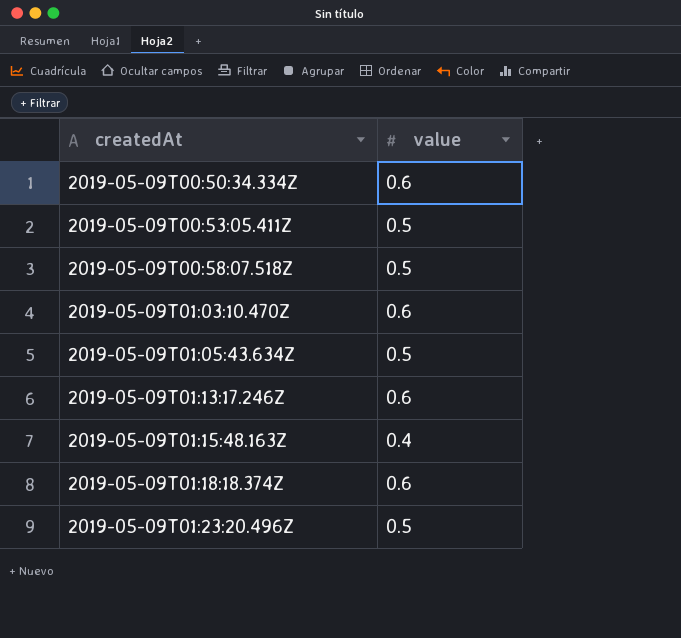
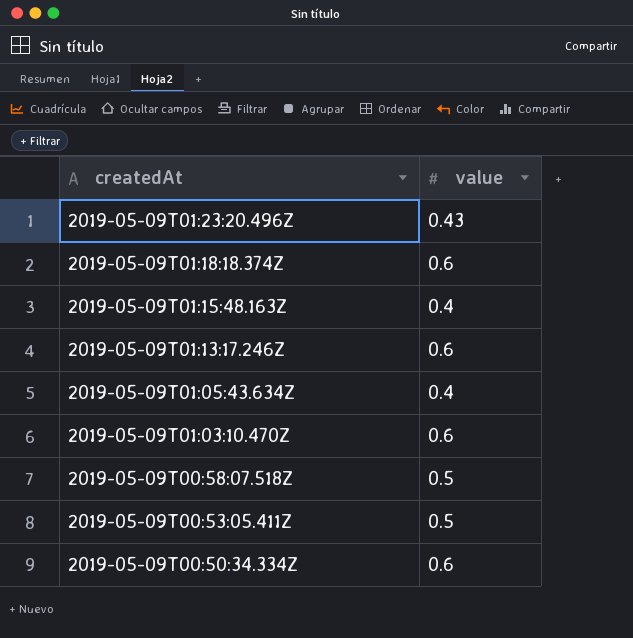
row order: createdAt ascending -> createdAt descending
2019-05-09T01:23:20.496Z | value: 0.5 -> 0.43
2019-05-09T01:05:43.634Z | value: 0.5 -> 0.4

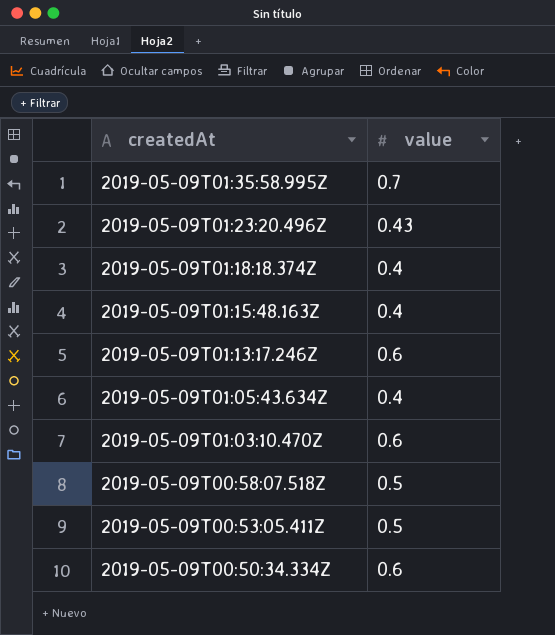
row 2019-05-09T01:35:58.995Z: none -> 0.7
2019-05-09T01:18:18.374Z | value: 0.6 -> 0.4

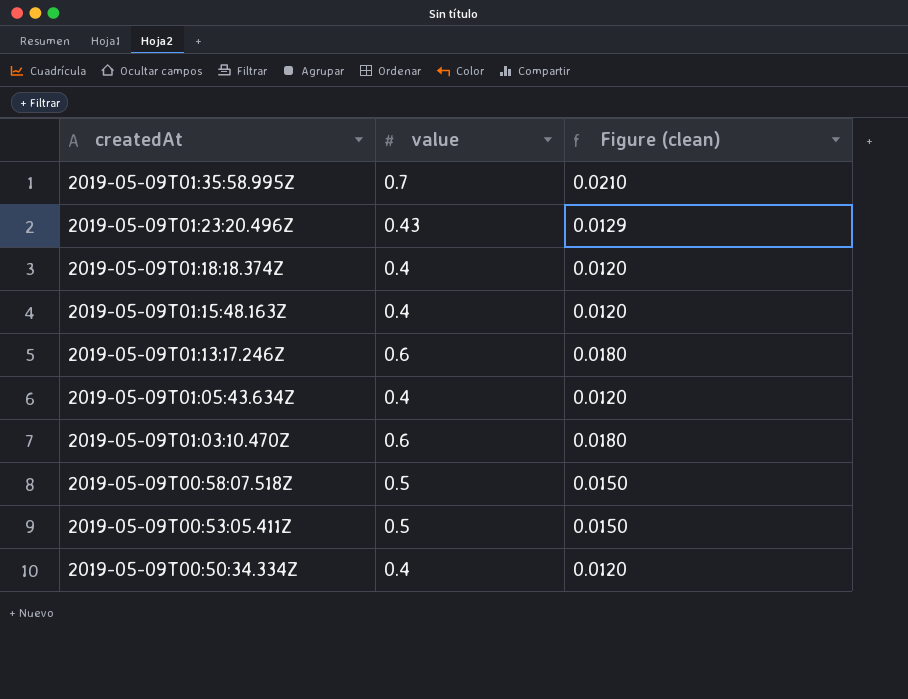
column Figure (clean) | formula: none -> [value] * 0.03
2019-05-09T00:50:34.334Z | value: 0.6 -> 0.4

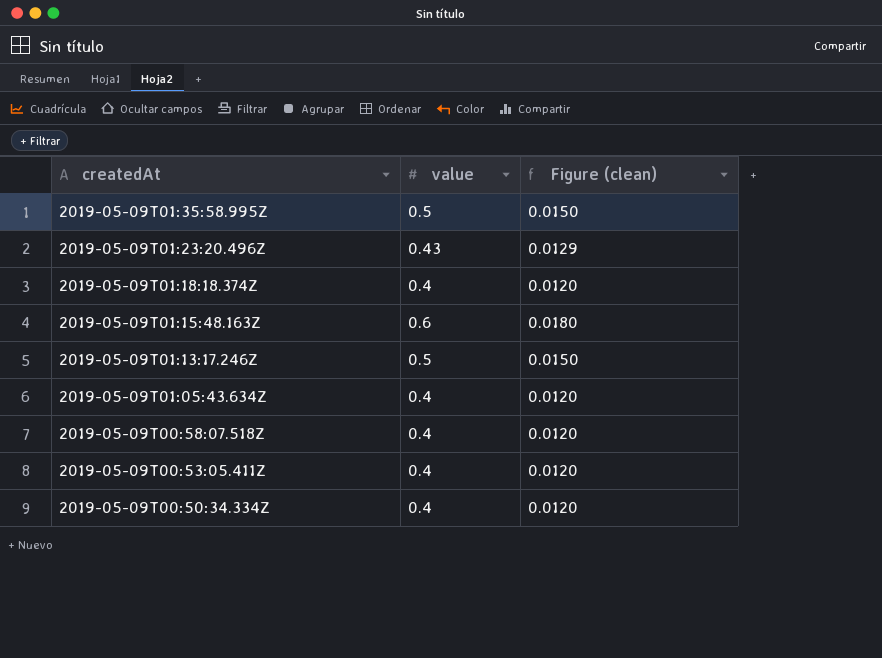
row 2019-05-09T01:03:10.470Z: 0.6 | 0.0180 -> none
2019-05-09T01:35:58.995Z | value: 0.7 -> 0.5
2019-05-09T01:35:58.995Z | Figure (clean): 0.0210 -> 0.0150
2019-05-09T01:15:48.163Z | value: 0.4 -> 0.6
2019-05-09T01:15:48.163Z | Figure (clean): 0.0120 -> 0.0180
2019-05-09T01:13:17.246Z | value: 0.6 -> 0.5
2019-05-09T01:13:17.246Z | Figure (clean): 0.0180 -> 0.0150
2019-05-09T00:58:07.518Z | value: 0.5 -> 0.4
2019-05-09T00:58:07.518Z | Figure (clean): 0.0150 -> 0.0120
2019-05-09T00:53:05.411Z | value: 0.5 -> 0.4
2019-05-09T00:53:05.411Z | Figure (clean): 0.0150 -> 0.0120

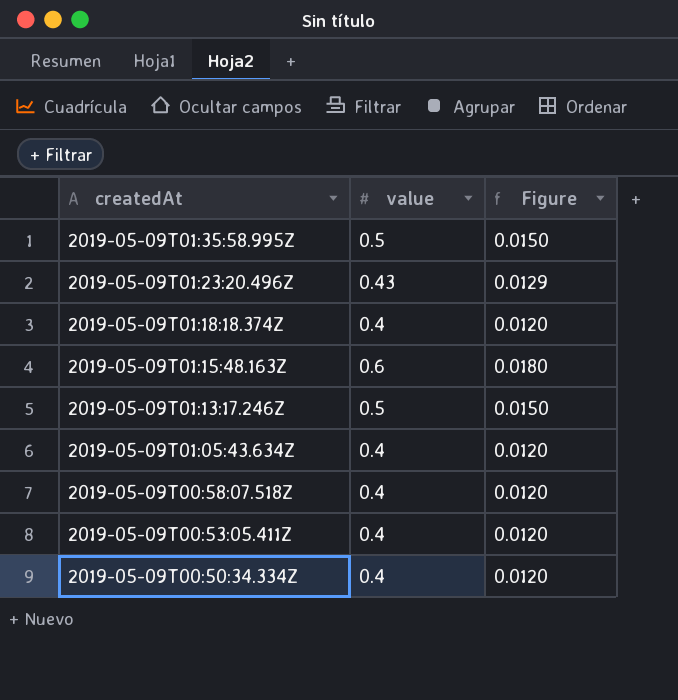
column name: Figure (clean) -> Figure

